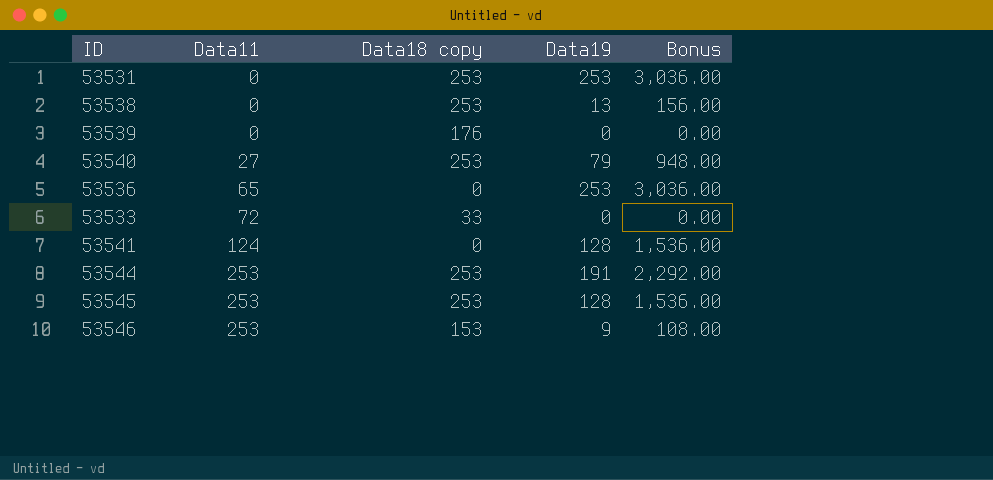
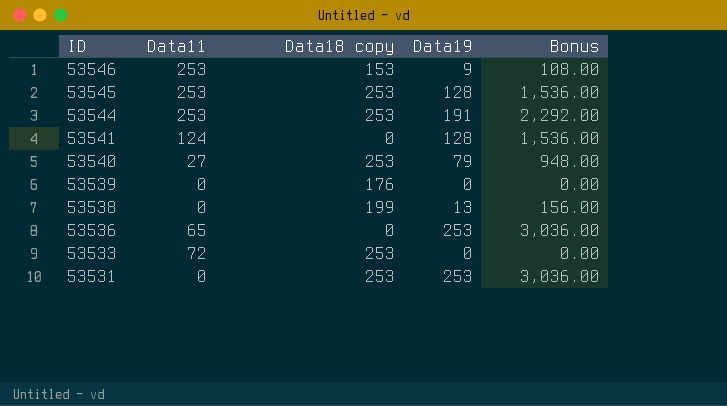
row order: Data11 ascending -> ID descending
53538 | Data18 copy: 253 -> 199
53533 | Data18 copy: 33 -> 253

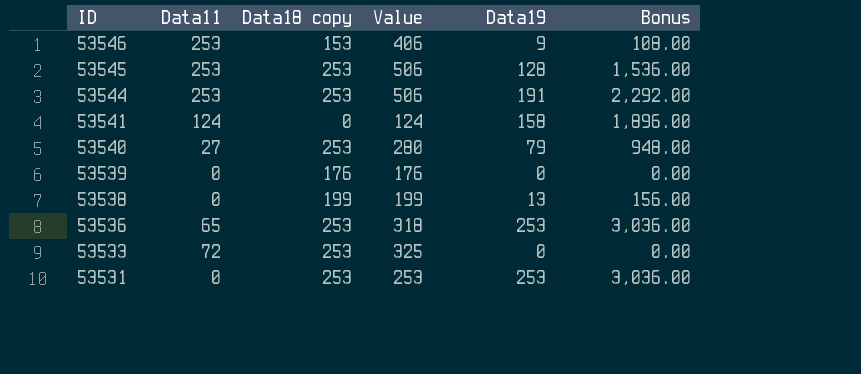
column Value | formula: none -> [Data11] + [Data18 copy]
53541 | Data19: 128 -> 158
53541 | Bonus: 1,536.00 -> 1,896.00
53536 | Data18 copy: 0 -> 253

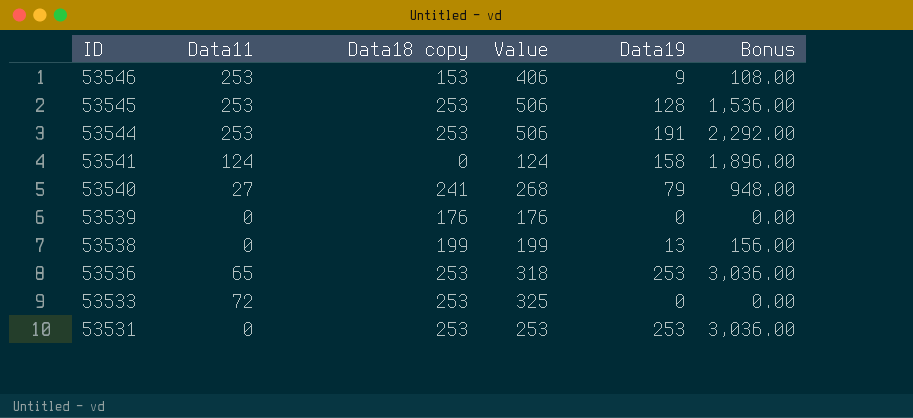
53540 | Data18 copy: 253 -> 241
53540 | Value: 280 -> 268

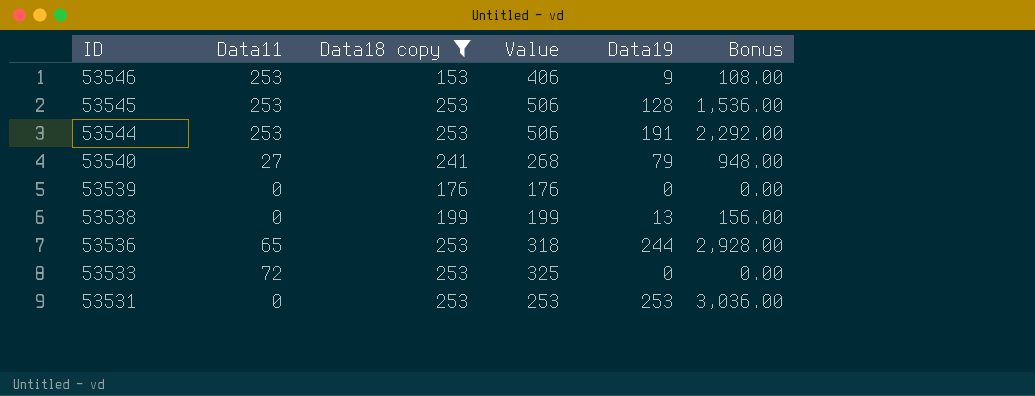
filter: none -> Data18 copy != 0
53536 | Data19: 253 -> 244
53536 | Bonus: 3,036.00 -> 2,928.00

